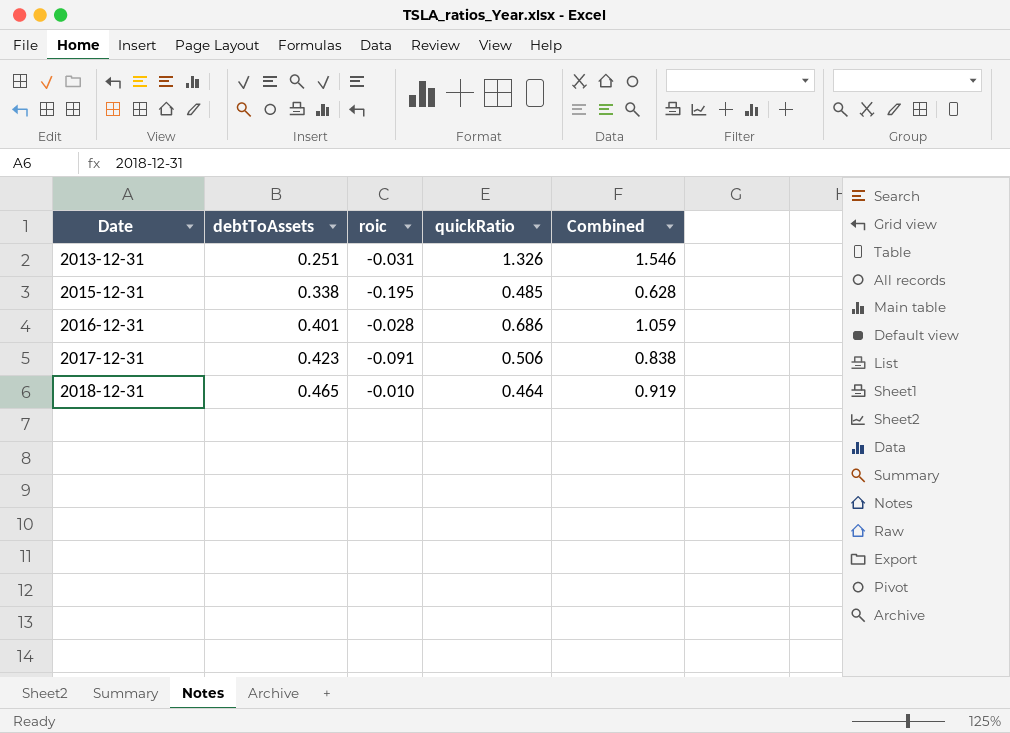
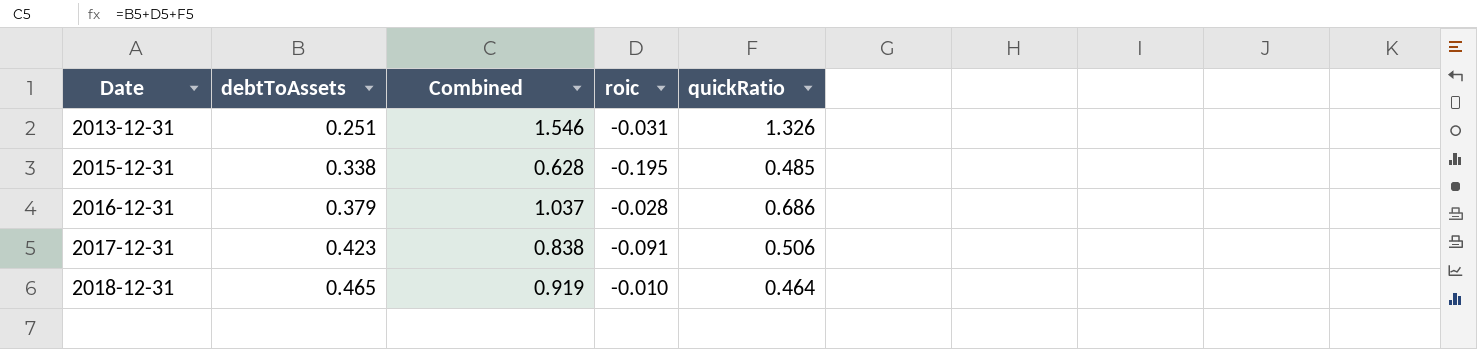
column Combined | position: 5 -> 3
2016-12-31 | debtToAssets: 0.401 -> 0.379
2016-12-31 | Combined: 1.059 -> 1.037

